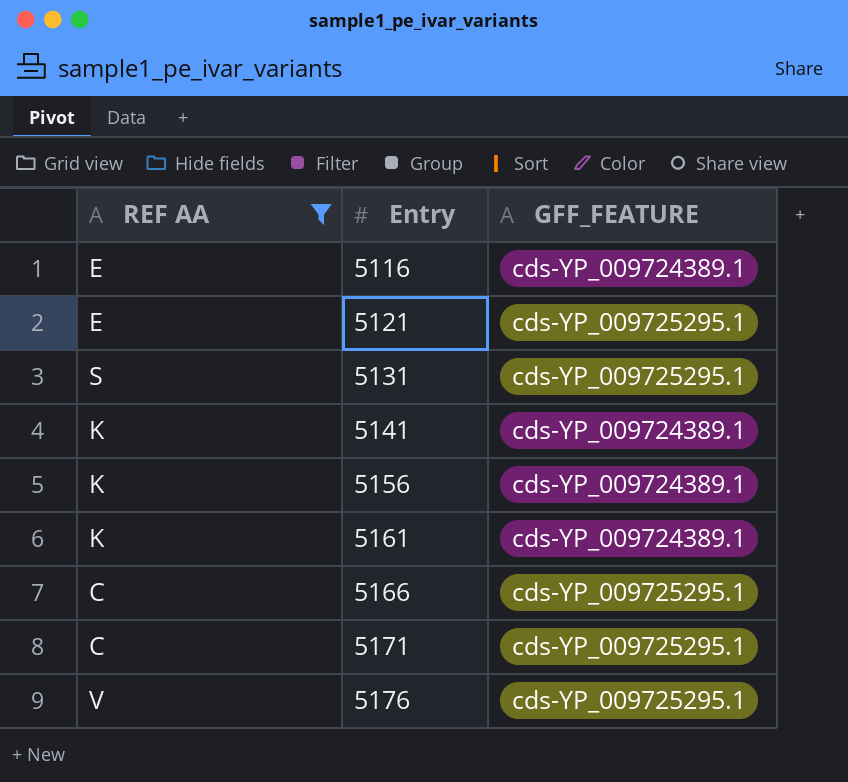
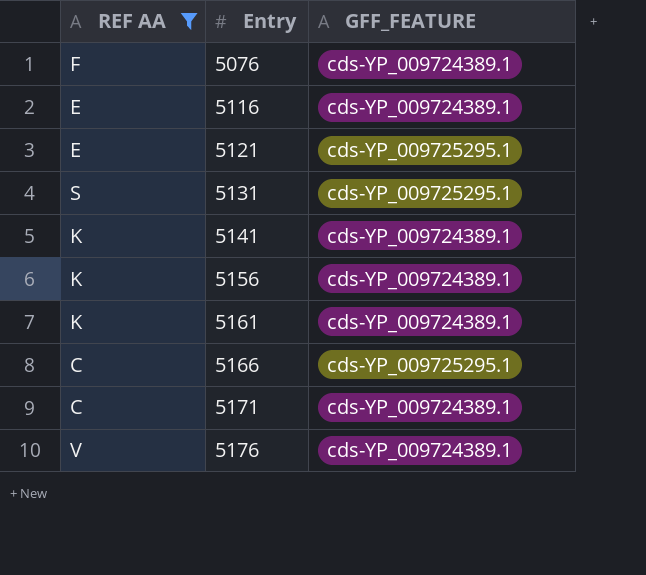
row 5076: none -> F | cds-YP_009724389.1
5171 | GFF_FEATURE: cds-YP_009725295.1 -> cds-YP_009724389.1
5176 | GFF_FEATURE: cds-YP_009725295.1 -> cds-YP_009724389.1

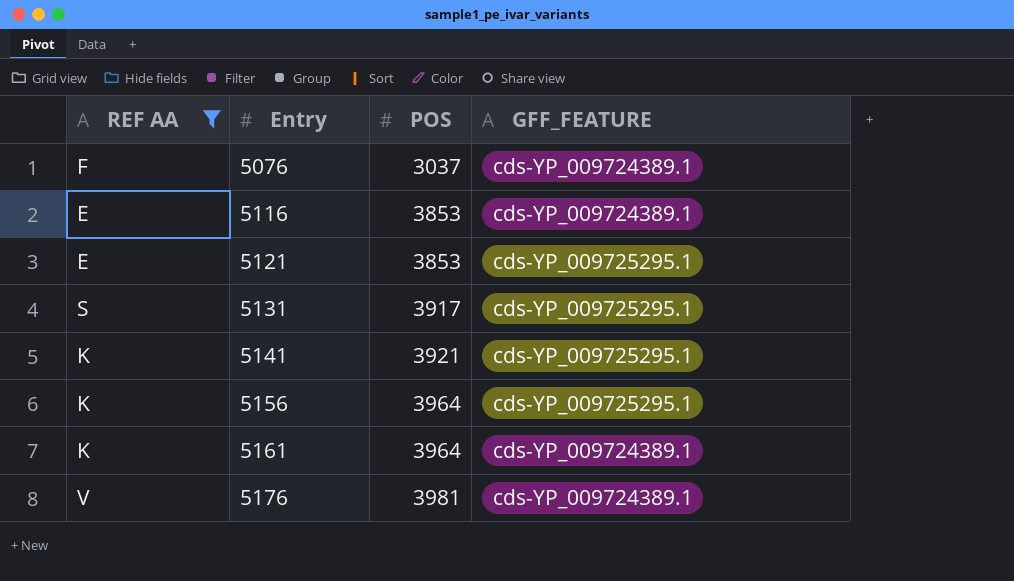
column POS | position: none -> 3
row 5166: C | cds-YP_009725295.1 -> none
row 5171: C | cds-YP_009724389.1 -> none
5141 | GFF_FEATURE: cds-YP_009724389.1 -> cds-YP_009725295.1
5156 | GFF_FEATURE: cds-YP_009724389.1 -> cds-YP_009725295.1

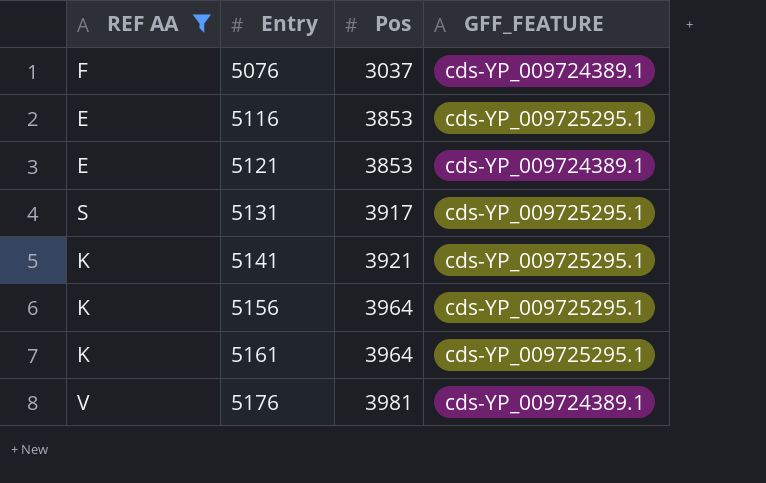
column name: POS -> Pos
5116 | GFF_FEATURE: cds-YP_009724389.1 -> cds-YP_009725295.1
5121 | GFF_FEATURE: cds-YP_009725295.1 -> cds-YP_009724389.1
5161 | GFF_FEATURE: cds-YP_009724389.1 -> cds-YP_009725295.1

